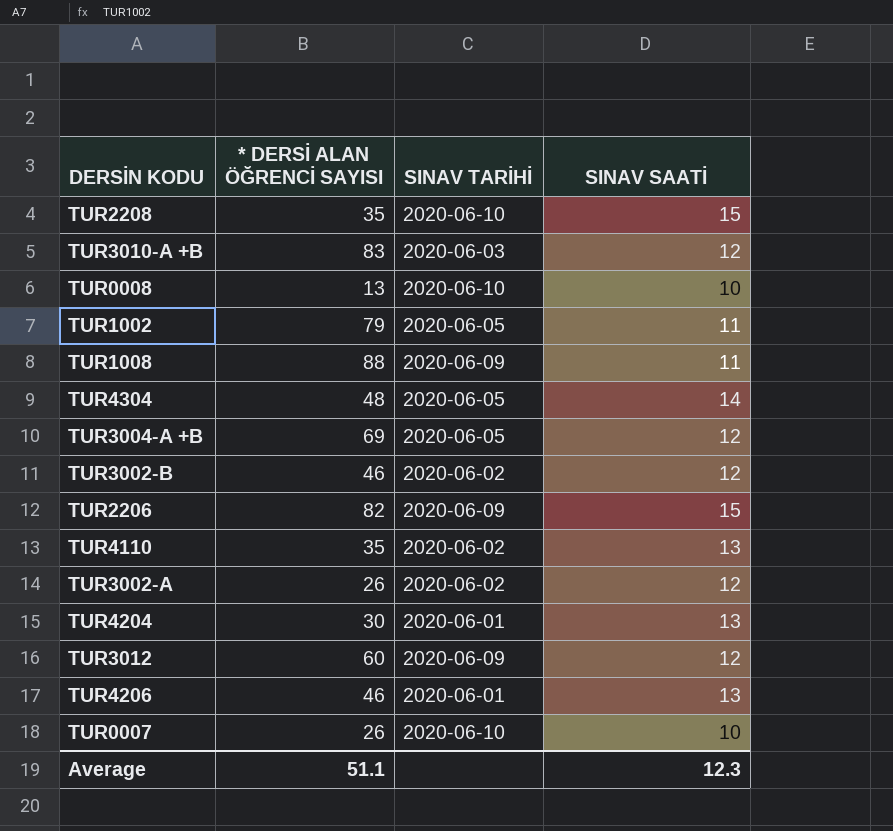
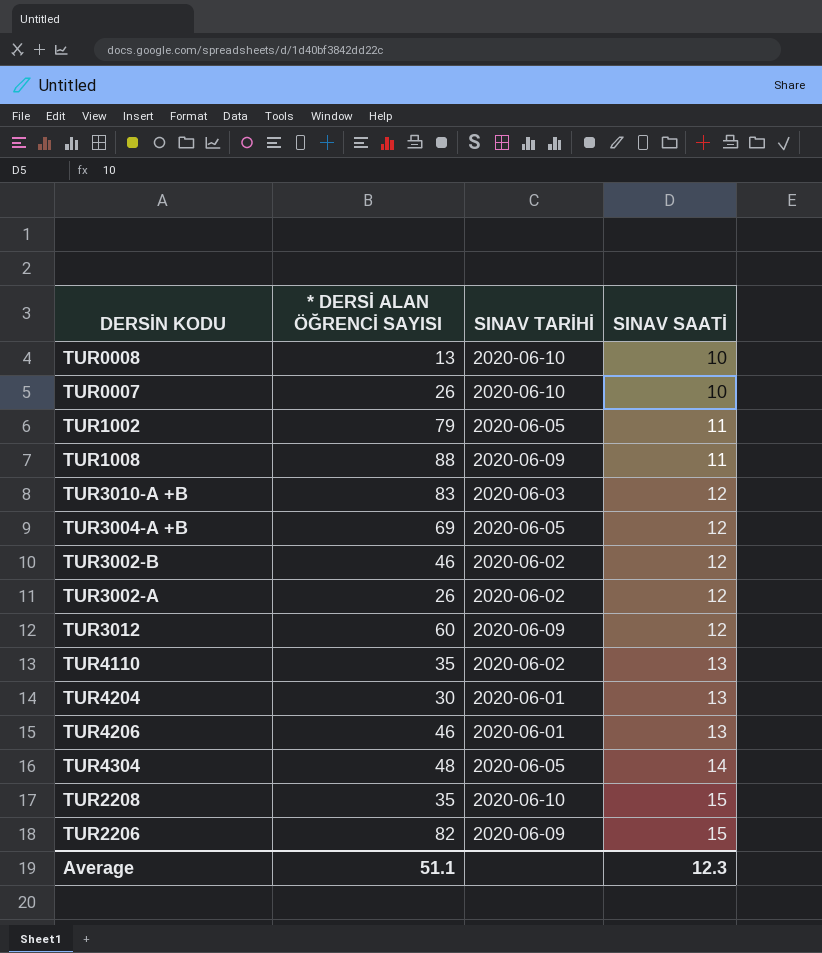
row order: none -> SINAV SAATİ ascending

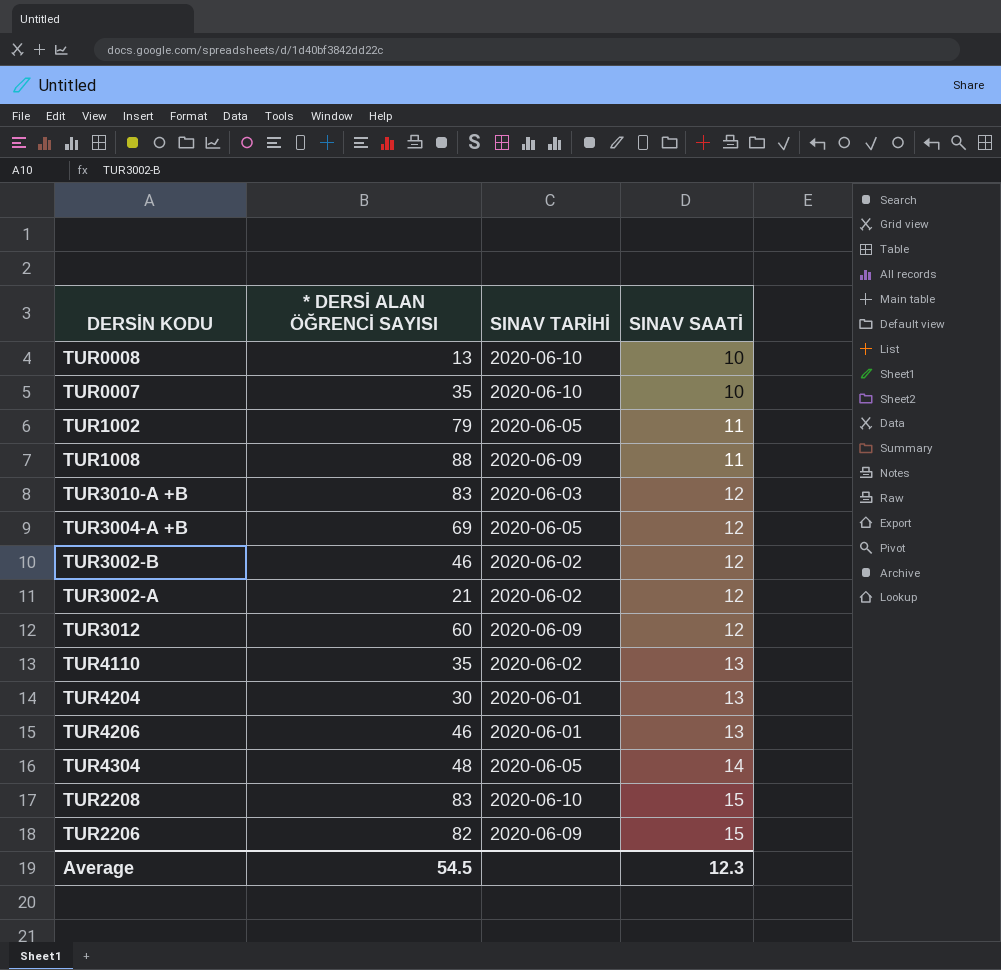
TUR0007 | * DERSİ ALAN ÖĞRENCİ SAYISI: 26 -> 35
TUR3002-A | * DERSİ ALAN ÖĞRENCİ SAYISI: 26 -> 21
TUR2208 | * DERSİ ALAN ÖĞRENCİ SAYISI: 35 -> 83
Average | * DERSİ ALAN ÖĞRENCİ SAYISI: 51.1 -> 54.5

